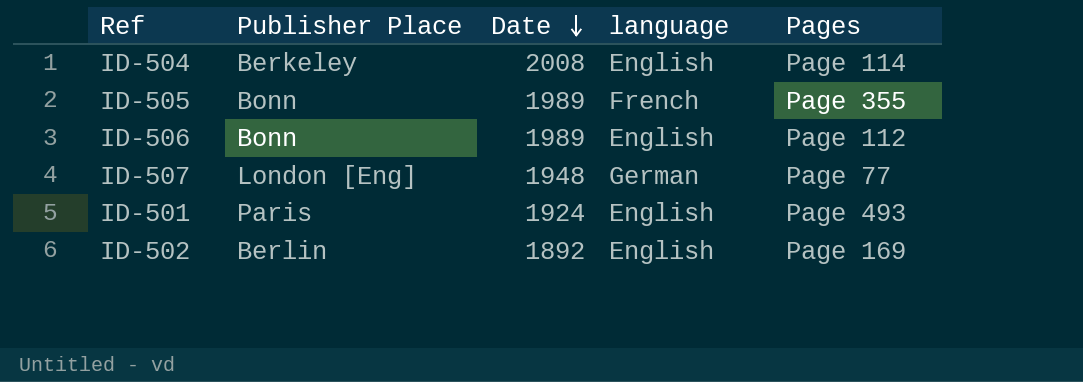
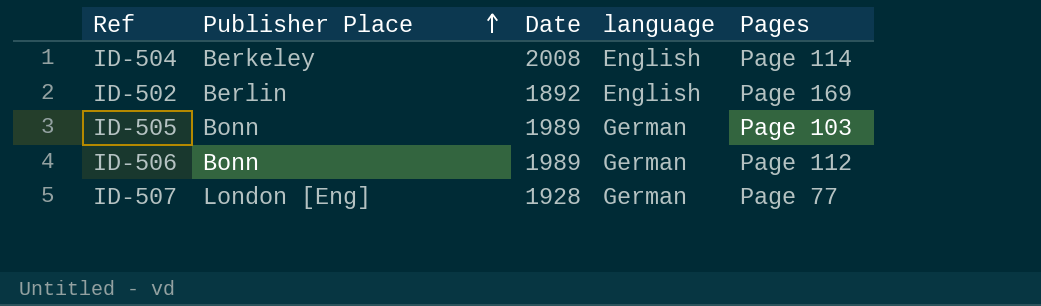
row order: Date descending -> Publisher Place ascending
row ID-501: Paris | 1924 | English | Page 493 -> none
ID-505 | language: French -> German
ID-505 | Pages: Page 355 -> Page 103
ID-506 | language: English -> German
ID-507 | Date: 1948 -> 1928

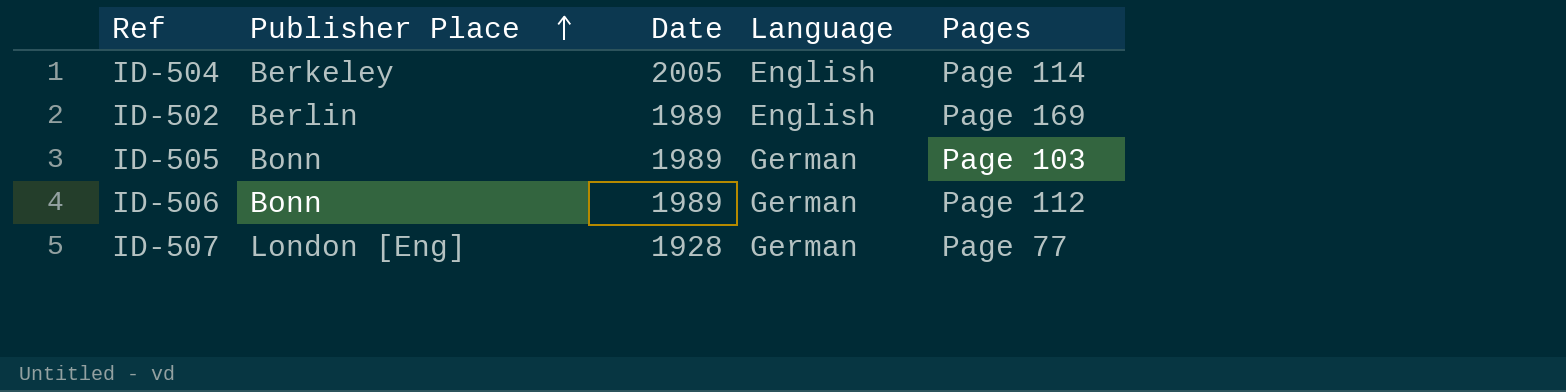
column name: language -> Language
ID-504 | Date: 2008 -> 2005
ID-502 | Date: 1892 -> 1989

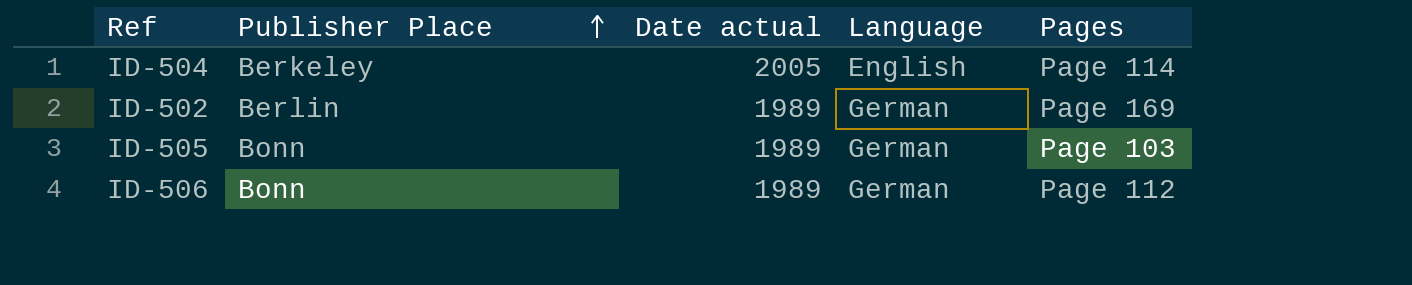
column name: Date -> Date actual
row ID-507: London [Eng] | 1928 | German | Page 77 -> none
ID-502 | Language: English -> German

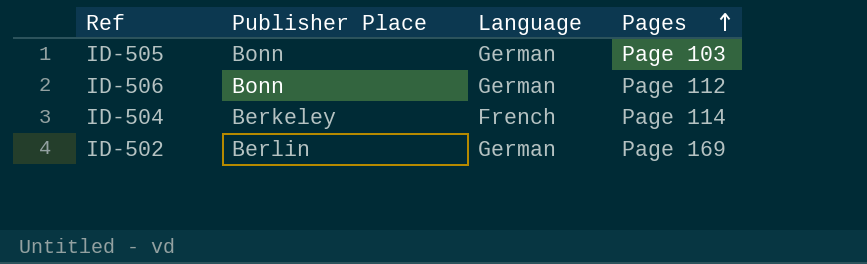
row order: Publisher Place ascending -> Pages ascending
column Date actual | position: 3 -> none
ID-504 | Language: English -> French

